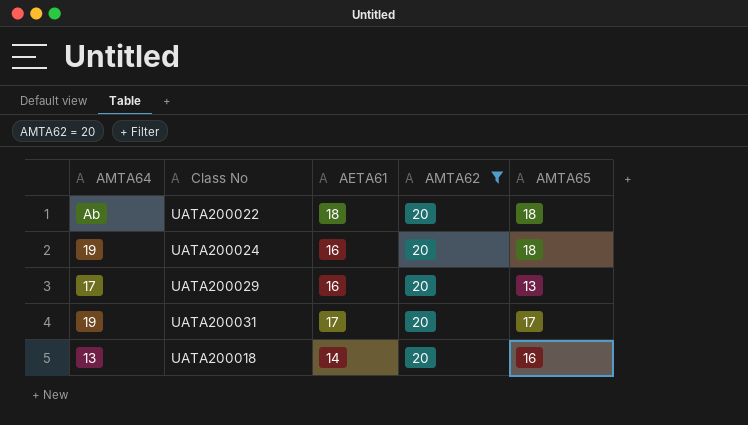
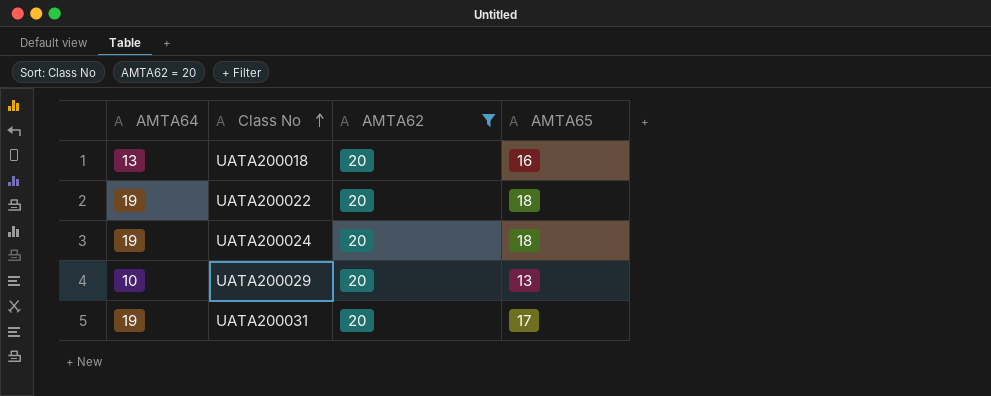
row order: none -> Class No ascending
column AETA61 | position: 3 -> none
UATA200022 | AMTA64: Ab -> 19
UATA200029 | AMTA64: 17 -> 10

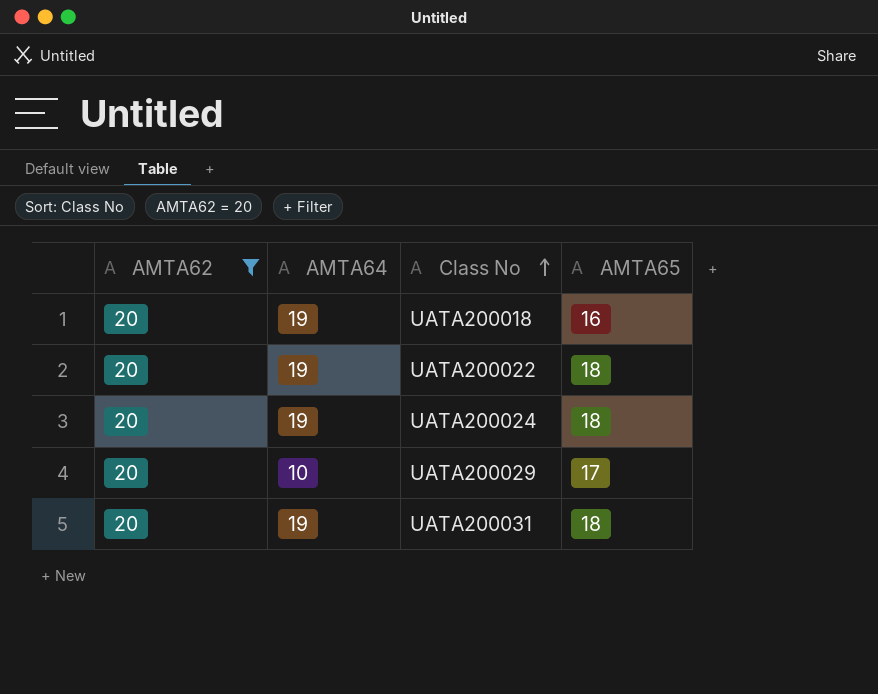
column AMTA62 | position: 3 -> 1
UATA200018 | AMTA64: 13 -> 19
UATA200029 | AMTA65: 13 -> 17
UATA200031 | AMTA65: 17 -> 18

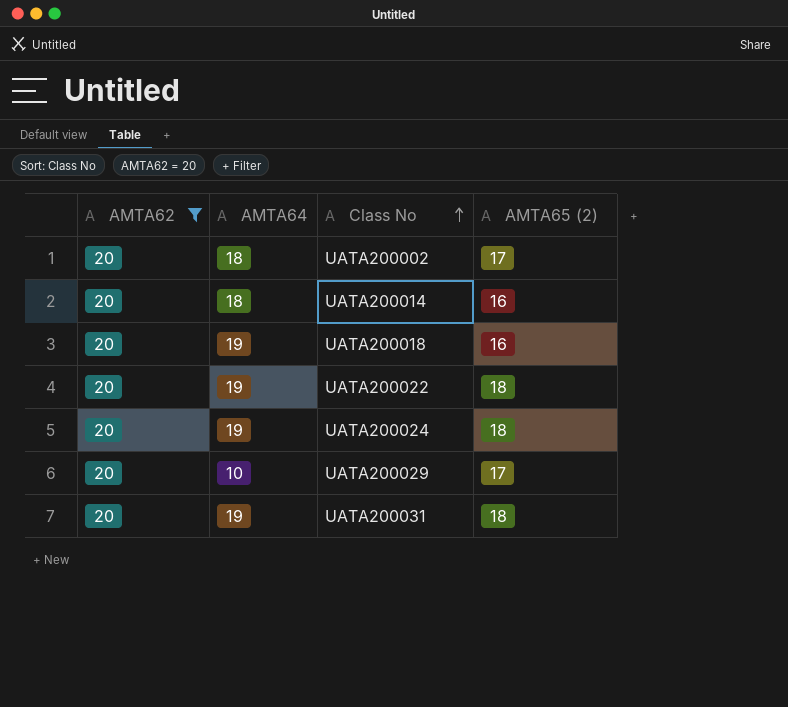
column name: AMTA65 -> AMTA65 (2)
row UATA200002: none -> 20 | 18 | 17
row UATA200014: none -> 20 | 18 | 16

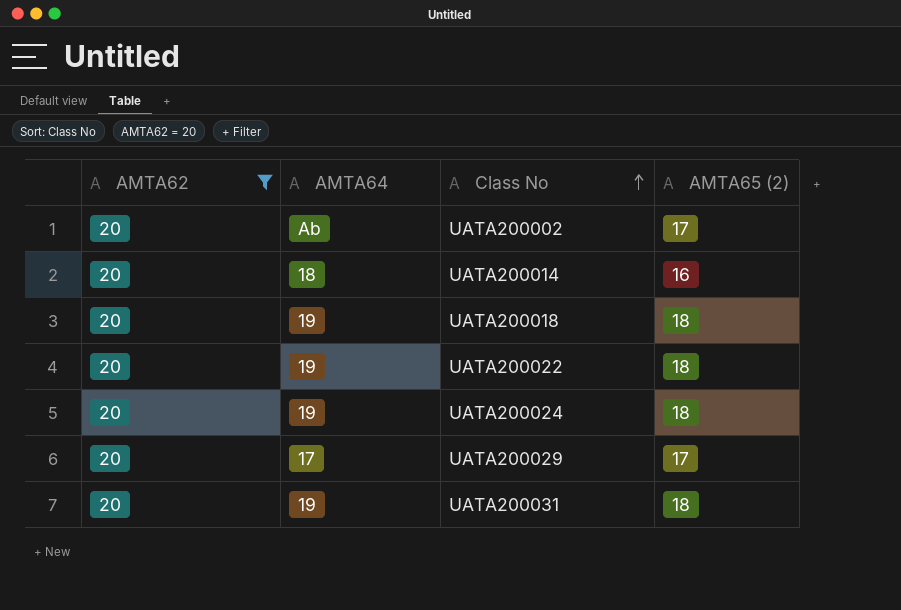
UATA200002 | AMTA64: 18 -> Ab
UATA200018 | AMTA65 (2): 16 -> 18
UATA200029 | AMTA64: 10 -> 17

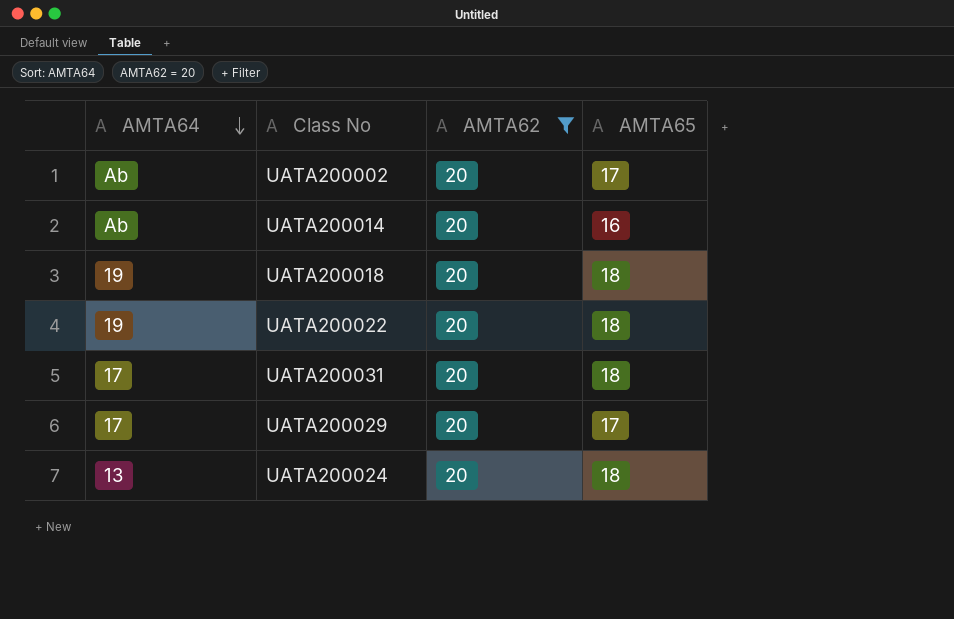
row order: Class No ascending -> AMTA64 descending
column AMTA62 | position: 1 -> 3
column name: AMTA65 (2) -> AMTA65
UATA200014 | AMTA64: 18 -> Ab
UATA200031 | AMTA64: 19 -> 17
UATA200024 | AMTA64: 19 -> 13

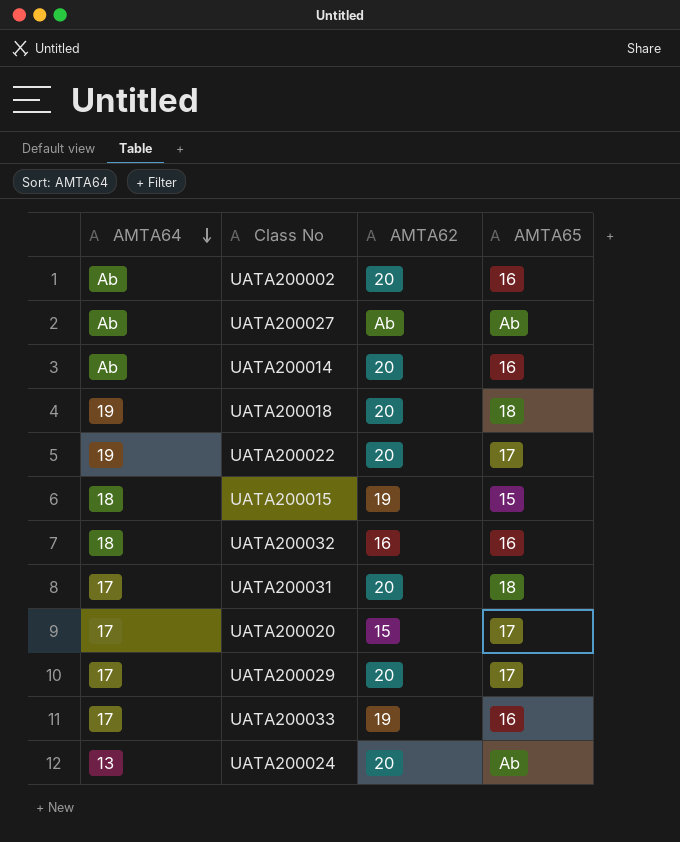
filter: AMTA62 = 20 -> none
UATA200002 | AMTA65: 17 -> 16
UATA200022 | AMTA65: 18 -> 17
UATA200024 | AMTA65: 18 -> Ab

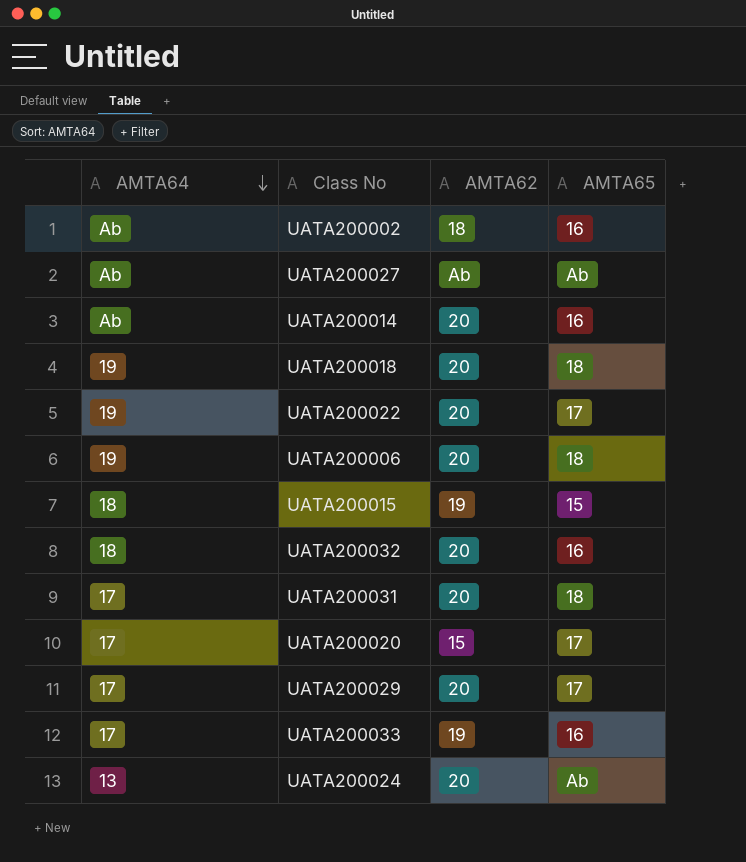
UATA200002 | AMTA62: 20 -> 18
row UATA200006: none -> 19 | 20 | 18
UATA200032 | AMTA62: 16 -> 20

